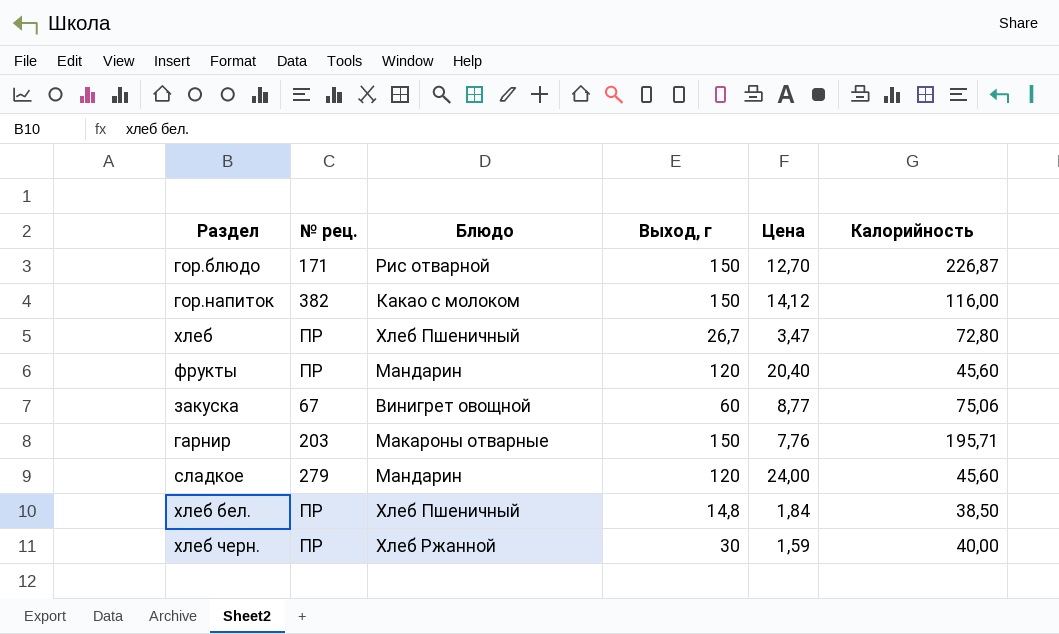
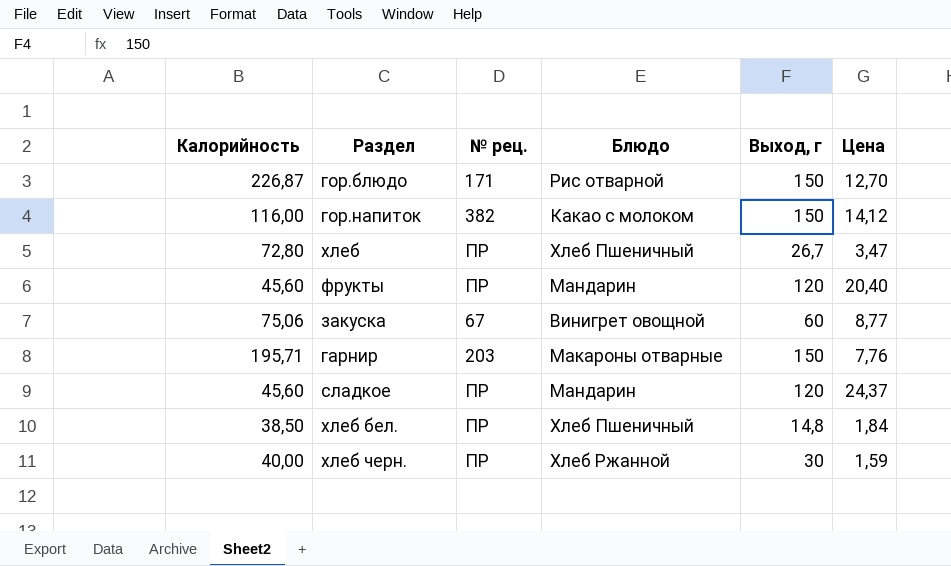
column Калорийность | position: 6 -> 1
сладкое | № рец.: 279 -> ПР
сладкое | Цена: 24,00 -> 24,37

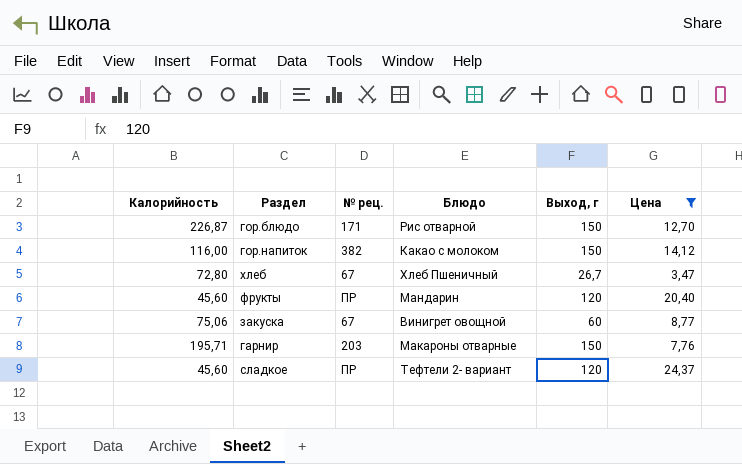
filter: none -> Цена >= 3,47
хлеб | № рец.: ПР -> 67
сладкое | Блюдо: Мандарин -> Тефтели 2- вариант

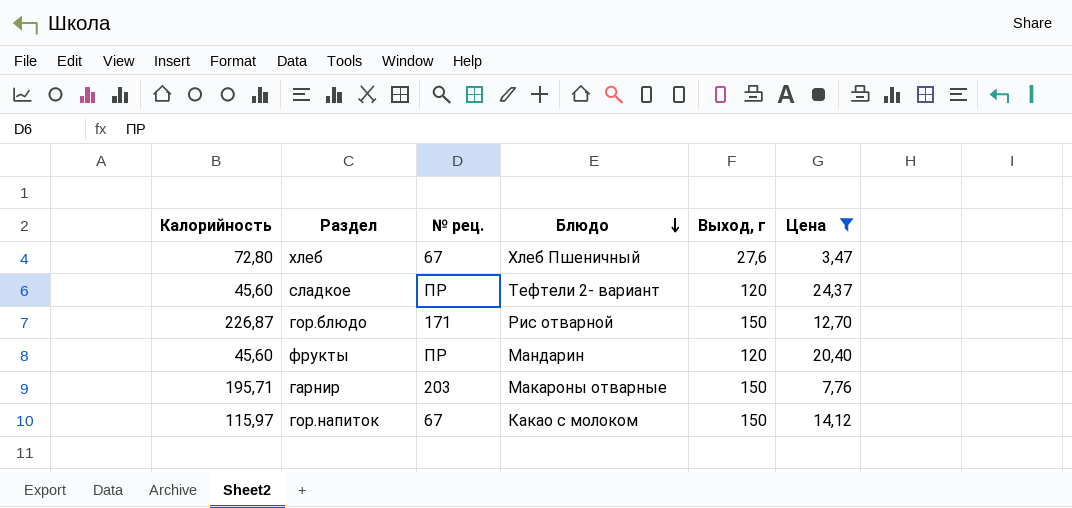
row order: none -> Блюдо descending
row закуска: 75,06 | 67 | Винигрет овощной | 60 | 8,77 -> none
хлеб | Выход, г: 26,7 -> 27,6
гор.напиток | Калорийность: 116,00 -> 115,97
гор.напиток | № рец.: 382 -> 67

